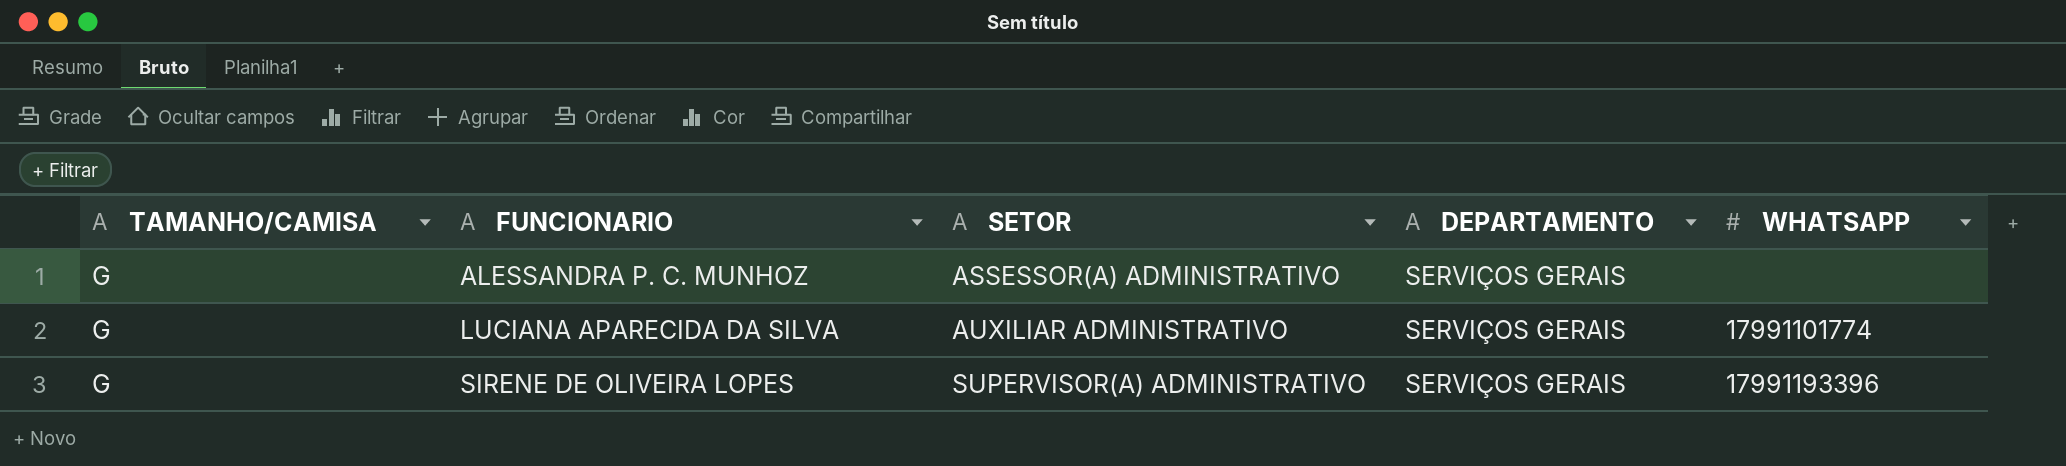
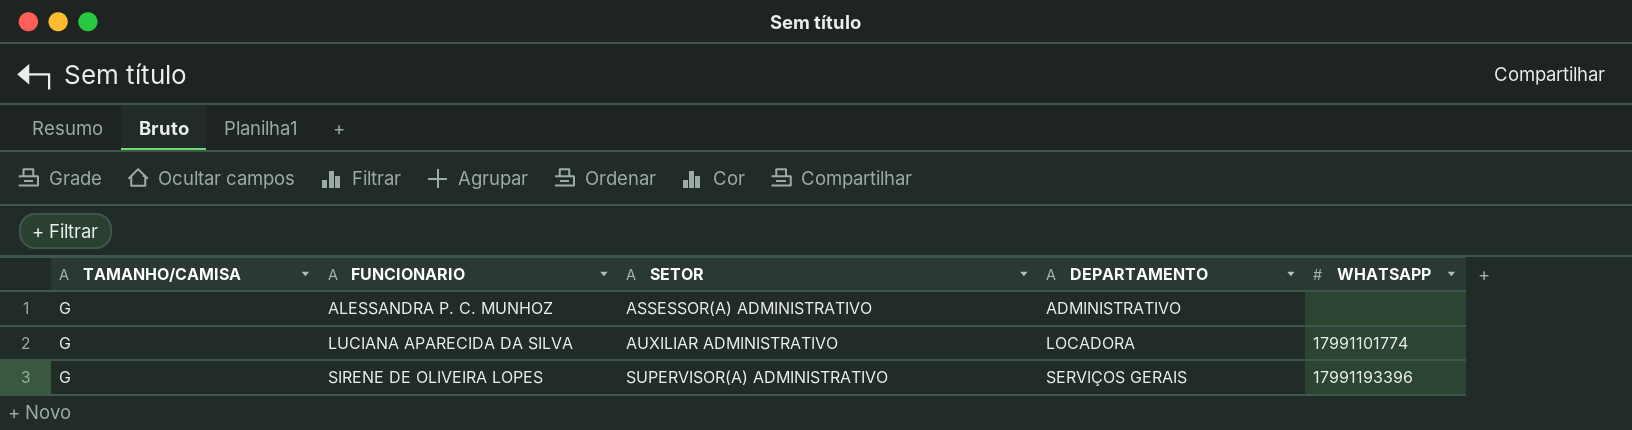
ALESSANDRA P. C. MUNHOZ | DEPARTAMENTO: SERVIÇOS GERAIS -> ADMINISTRATIVO
LUCIANA APARECIDA DA SILVA | DEPARTAMENTO: SERVIÇOS GERAIS -> LOCADORA

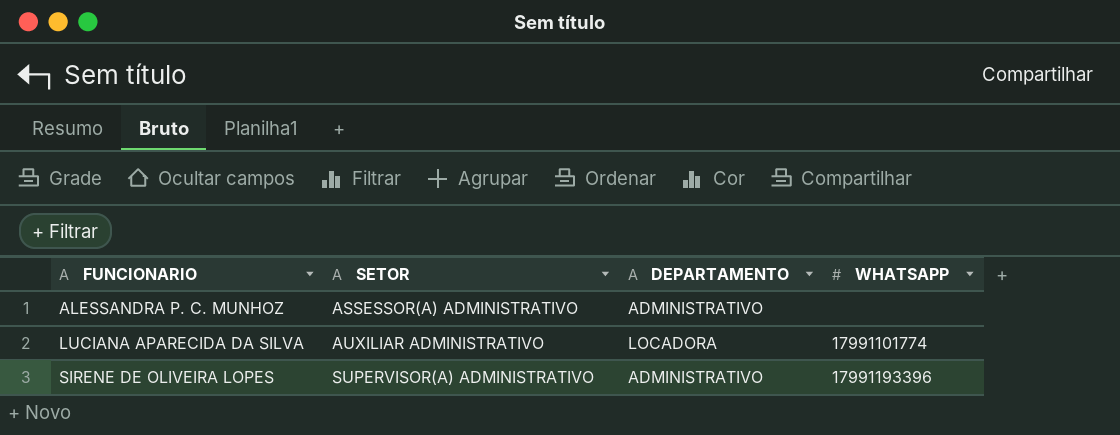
column TAMANHO/CAMISA | position: 1 -> none
SIRENE DE OLIVEIRA LOPES | DEPARTAMENTO: SERVIÇOS GERAIS -> ADMINISTRATIVO

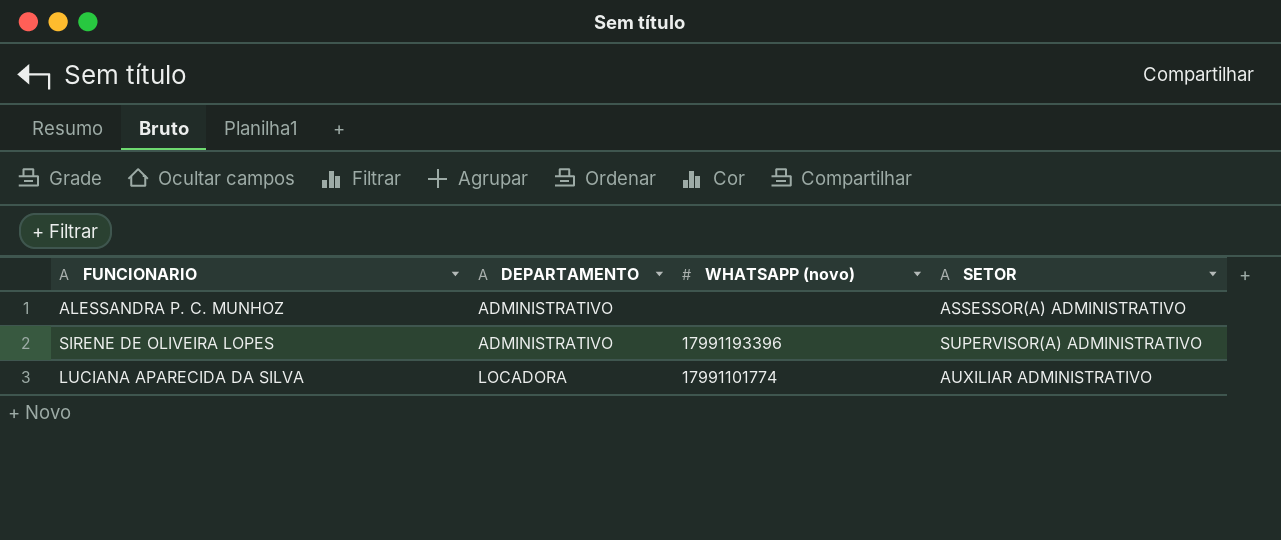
row order: FUNCIONARIO ascending -> DEPARTAMENTO ascending
column name: WHATSAPP -> WHATSAPP (novo)
column SETOR | position: 2 -> 4

